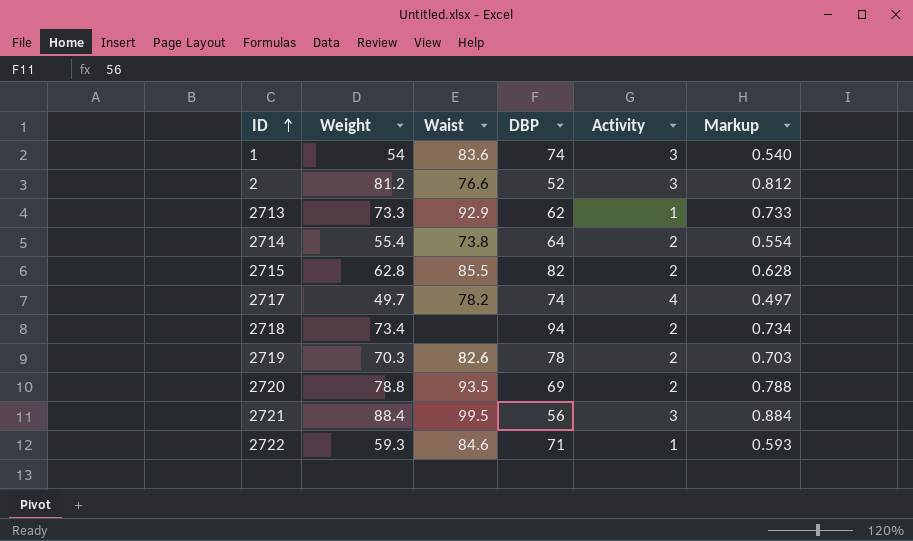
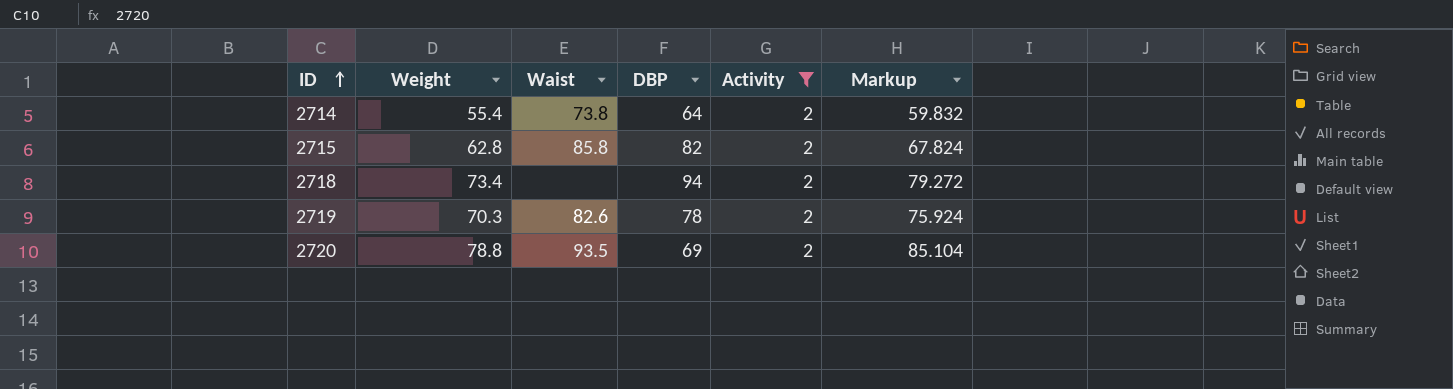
filter: none -> Activity = 2
column Markup | formula: [Weight] * 0.01 -> [Weight] * 1.08
2715 | Waist: 85.5 -> 85.8

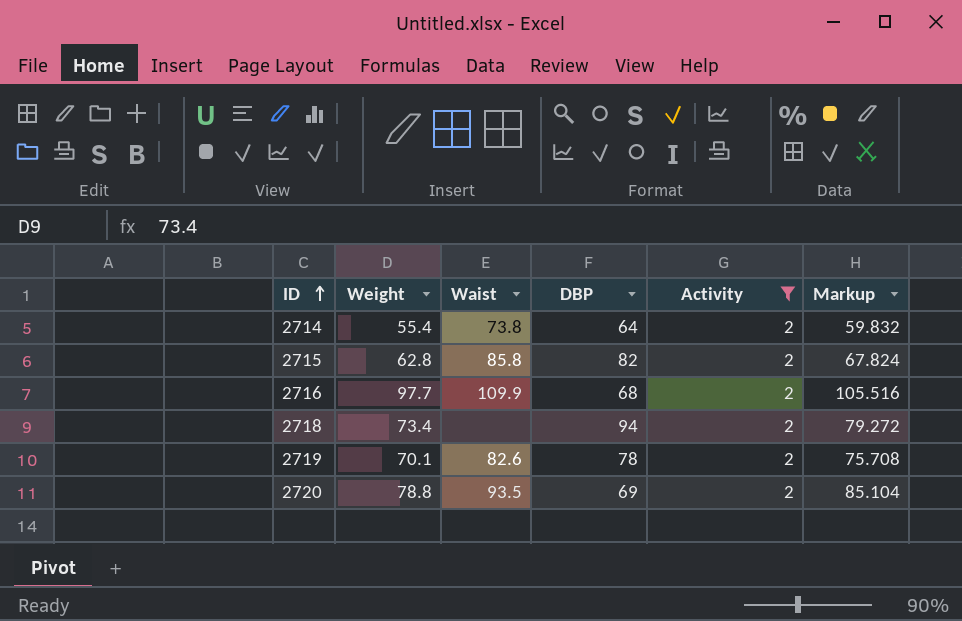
row 2716: none -> 97.7 | 109.9 | 68 | 2 | 105.516
2719 | Weight: 70.3 -> 70.1
2719 | Markup: 75.924 -> 75.708

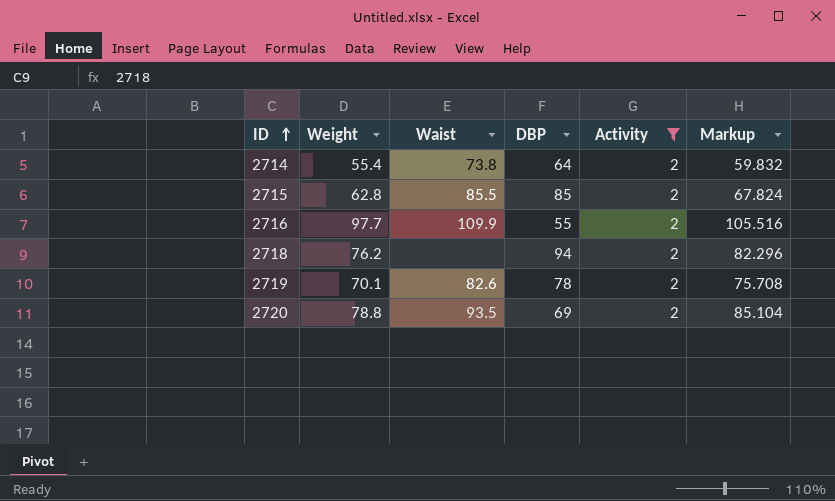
2715 | Waist: 85.8 -> 85.5
2715 | DBP: 82 -> 85
2716 | DBP: 68 -> 55
2718 | Weight: 73.4 -> 76.2
2718 | Markup: 79.272 -> 82.296

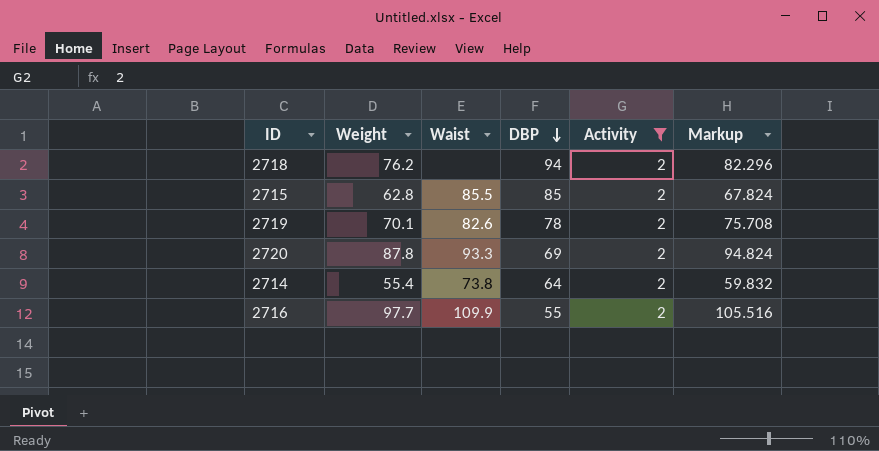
row order: ID ascending -> DBP descending
2720 | Weight: 78.8 -> 87.8
2720 | Waist: 93.5 -> 93.3
2720 | Markup: 85.104 -> 94.824

